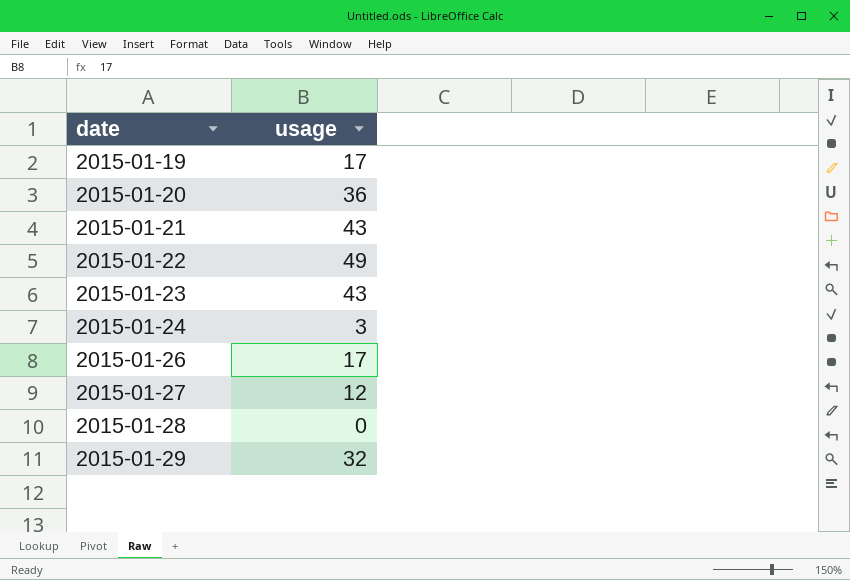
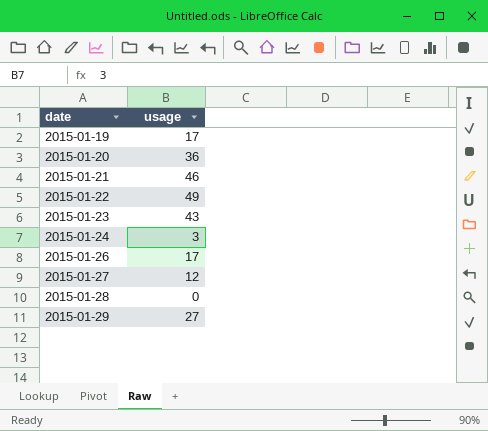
2015-01-21 | usage: 43 -> 46
2015-01-29 | usage: 32 -> 27

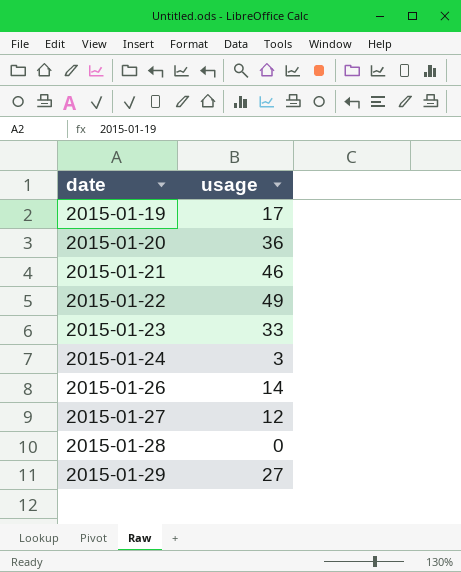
2015-01-23 | usage: 43 -> 33
2015-01-26 | usage: 17 -> 14

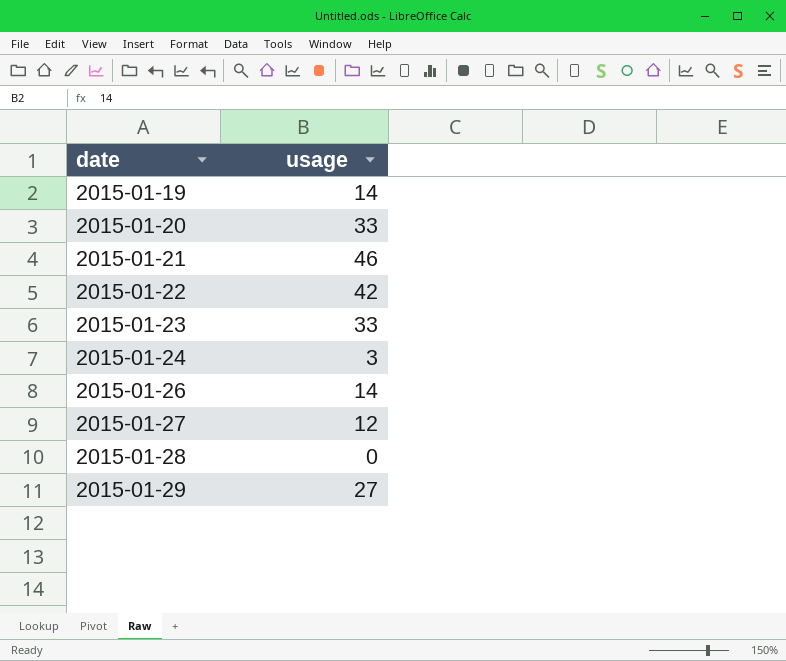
2015-01-19 | usage: 17 -> 14
2015-01-20 | usage: 36 -> 33
2015-01-22 | usage: 49 -> 42

